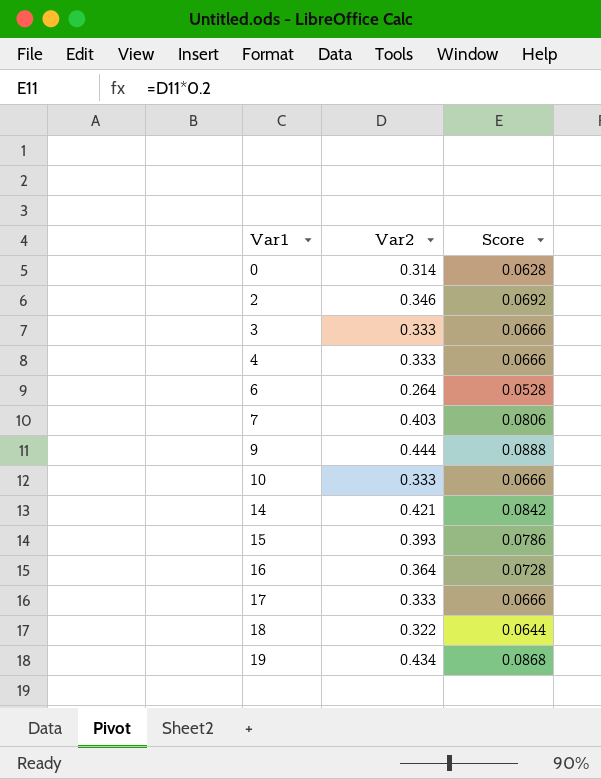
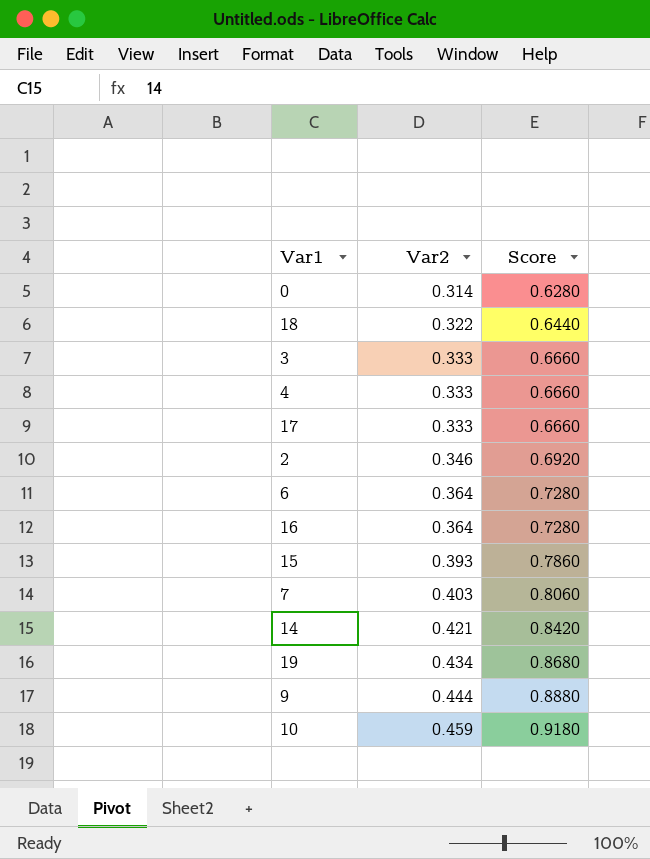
row order: Var1 ascending -> Var2 ascending
column Score | formula: [Var2] * 0.2 -> [Var2] * 2
6 | Var2: 0.264 -> 0.364
10 | Var2: 0.333 -> 0.459

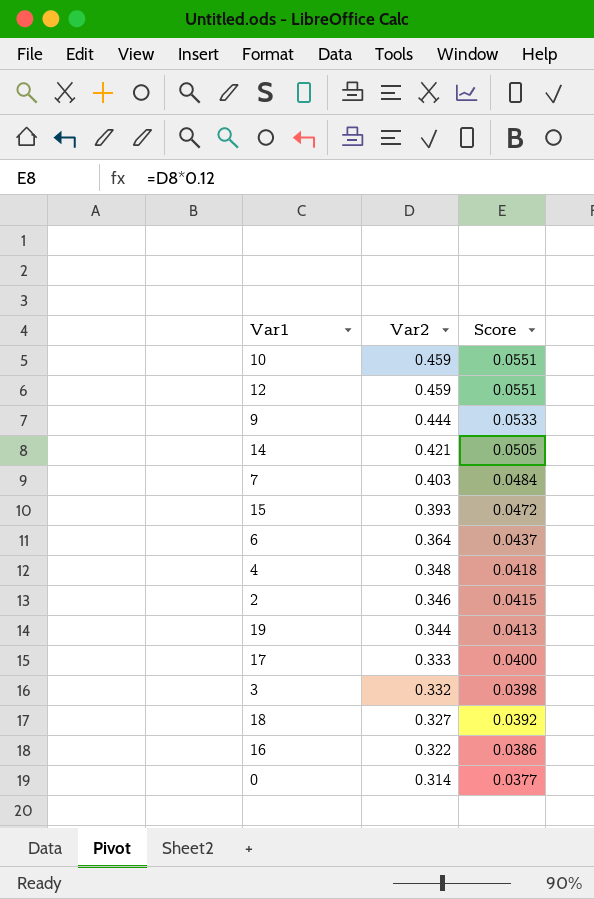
row order: Var2 ascending -> Var2 descending
column Score | formula: [Var2] * 2 -> [Var2] * 0.12
row 12: none -> 0.459 | 0.0551
4 | Var2: 0.333 -> 0.348
19 | Var2: 0.434 -> 0.344
3 | Var2: 0.333 -> 0.332
18 | Var2: 0.322 -> 0.327
16 | Var2: 0.364 -> 0.322

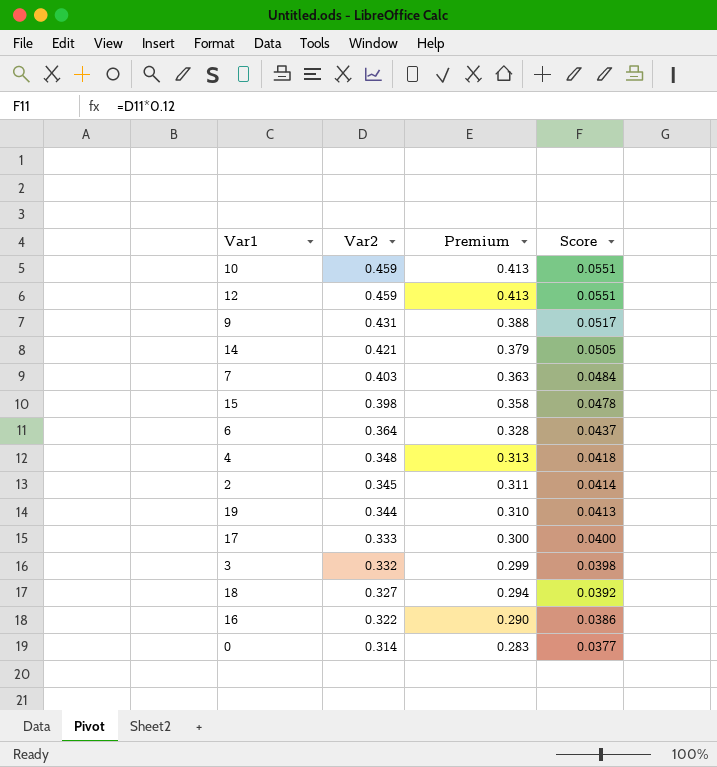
column Premium | formula: none -> [Var2] * 0.9
9 | Var2: 0.444 -> 0.431
9 | Score: 0.0533 -> 0.0517
15 | Var2: 0.393 -> 0.398
15 | Score: 0.0472 -> 0.0478
2 | Var2: 0.346 -> 0.345
2 | Score: 0.0415 -> 0.0414

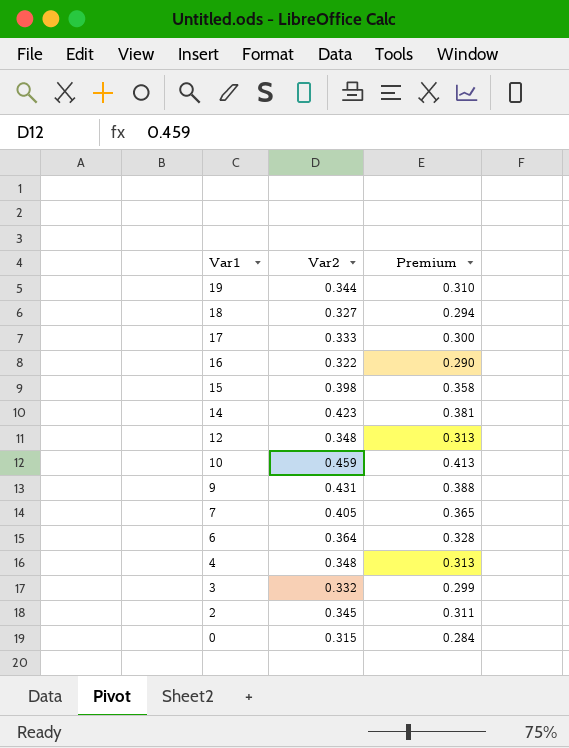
row order: Var2 descending -> Var1 descending
column Score | formula: [Var2] * 0.12 -> none
14 | Var2: 0.421 -> 0.423
14 | Premium: 0.379 -> 0.381
12 | Var2: 0.459 -> 0.348
12 | Premium: 0.413 -> 0.313
7 | Var2: 0.403 -> 0.405
7 | Premium: 0.363 -> 0.365
0 | Var2: 0.314 -> 0.315
0 | Premium: 0.283 -> 0.284

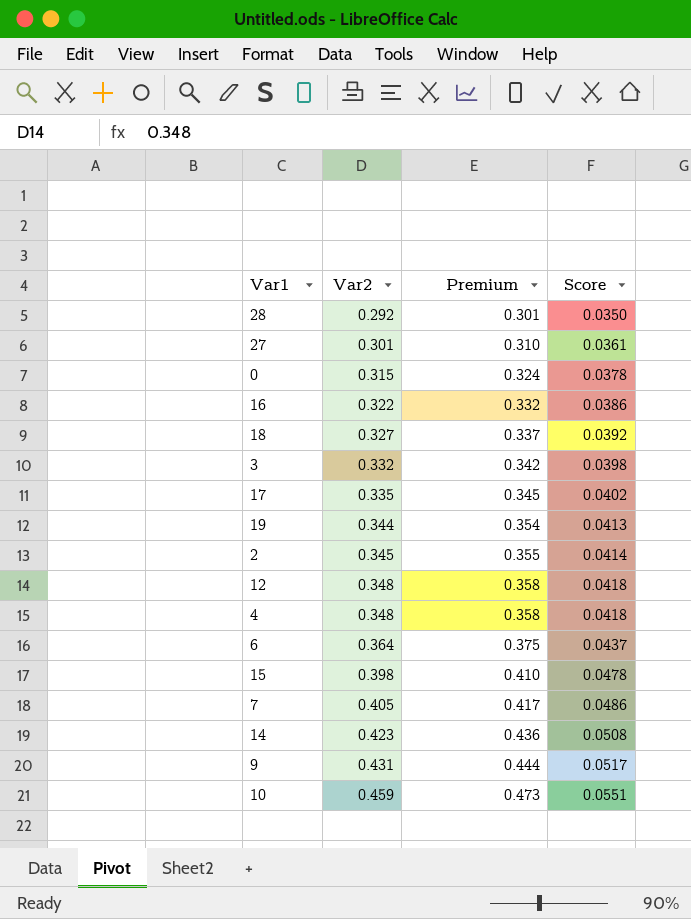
row order: Var1 descending -> Var2 ascending
column Premium | formula: [Var2] * 0.9 -> [Var2] * 1.03
column Score | formula: none -> [Var2] * 0.12
row 28: none -> 0.292 | 0.301 | 0.0350
row 27: none -> 0.301 | 0.310 | 0.0361
17 | Var2: 0.333 -> 0.335

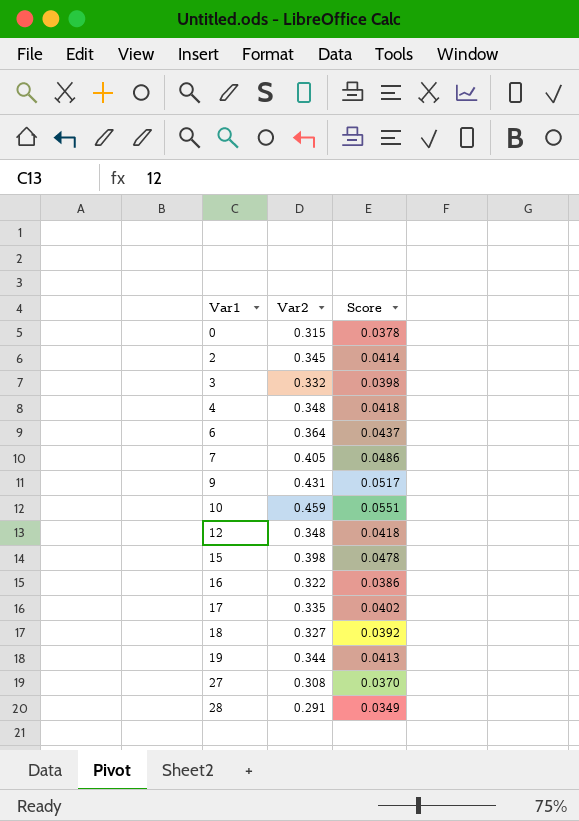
row order: Var2 ascending -> Var1 ascending
column Premium | formula: [Var2] * 1.03 -> none
row 14: 0.423 | 0.436 | 0.0508 -> none
27 | Var2: 0.301 -> 0.308
27 | Score: 0.0361 -> 0.0370
28 | Var2: 0.292 -> 0.291
28 | Score: 0.0350 -> 0.0349

